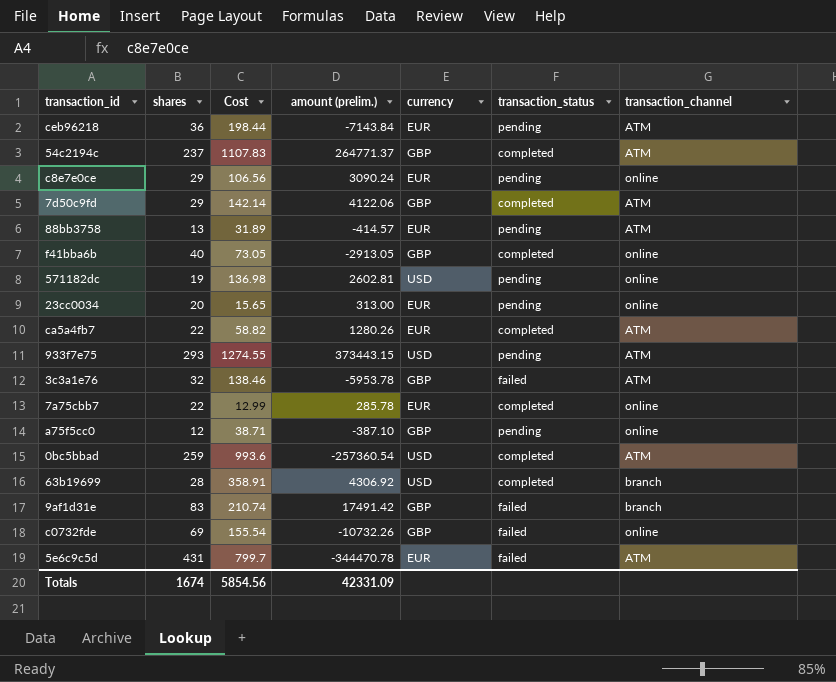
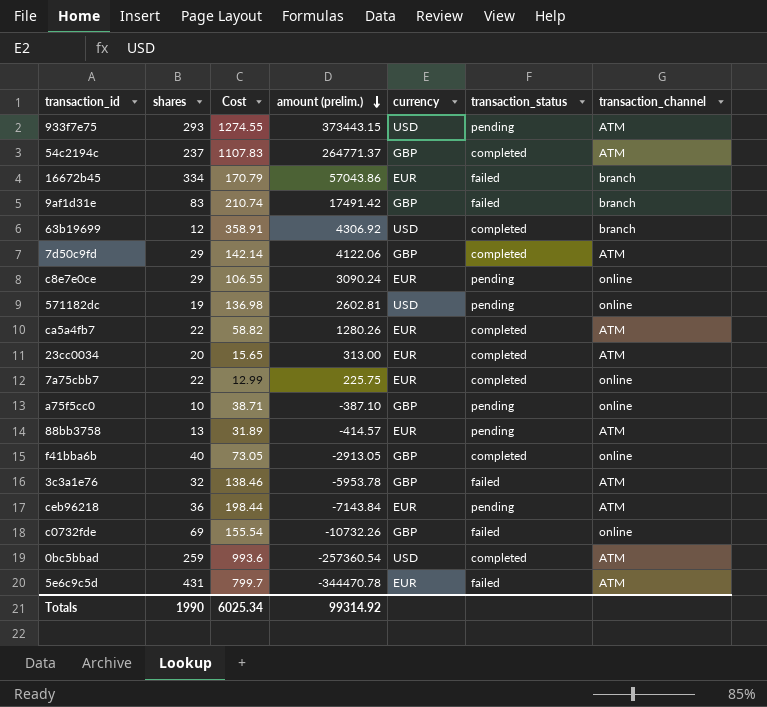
row order: none -> amount (prelim.) descending
row 16672b45: none -> 334 | 170.79 | 57043.86 | EUR | failed | branch
63b19699 | shares: 28 -> 12
c8e7e0ce | Cost: 106.56 -> 106.55
23cc0034 | transaction_status: pending -> completed
23cc0034 | transaction_channel: online -> ATM
7a75cbb7 | amount (prelim.): 285.78 -> 225.75
a75f5cc0 | shares: 12 -> 10
Totals | shares: 1674 -> 1990
Totals | Cost: 5854.56 -> 6025.34
Totals | amount (prelim.): 42331.09 -> 99314.92

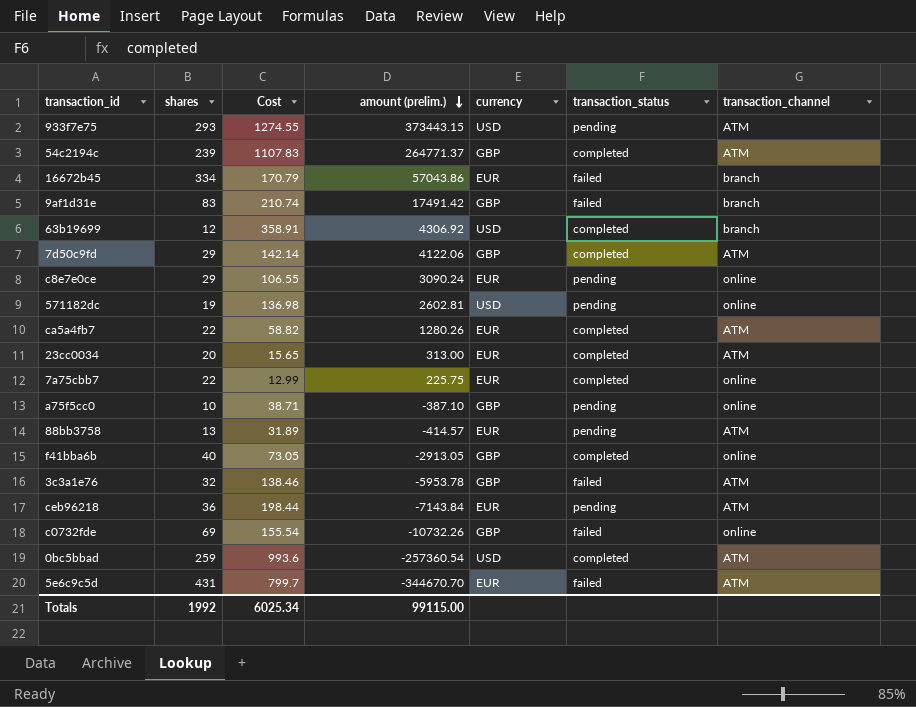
54c2194c | shares: 237 -> 239
5e6c9c5d | amount (prelim.): -344470.78 -> -344670.70
Totals | shares: 1990 -> 1992
Totals | amount (prelim.): 99314.92 -> 99115.00

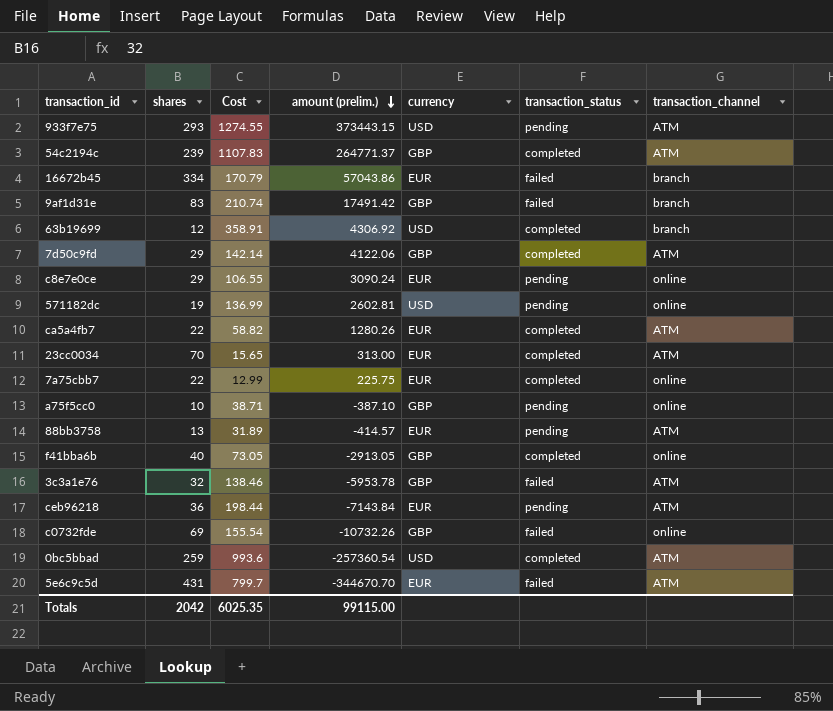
571182dc | Cost: 136.98 -> 136.99
23cc0034 | shares: 20 -> 70
Totals | shares: 1992 -> 2042
Totals | Cost: 6025.34 -> 6025.35

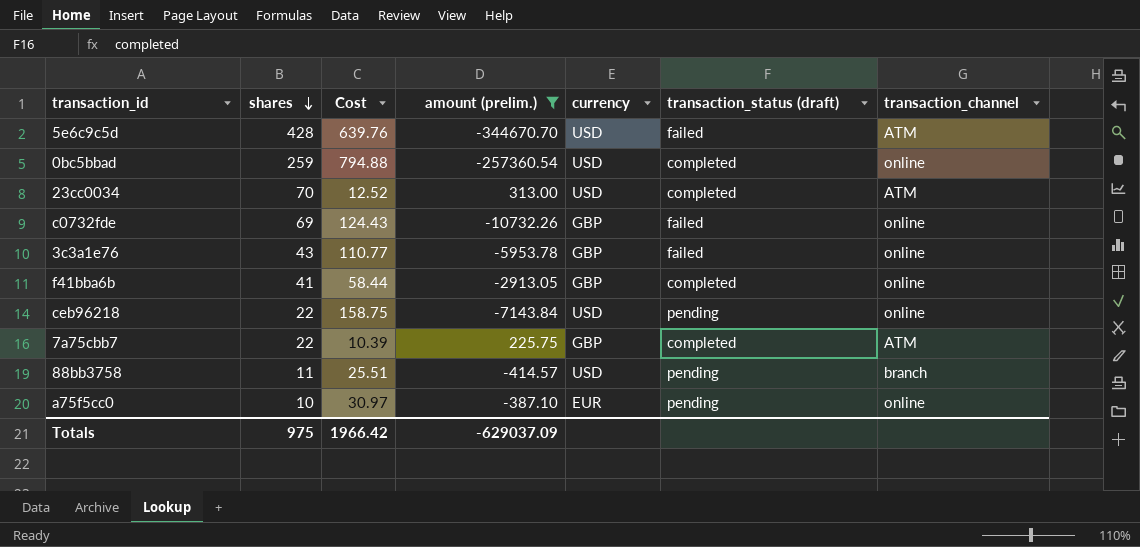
filter: none -> amount (prelim.) <= 313.00
row order: amount (prelim.) descending -> shares descending
column name: transaction_status -> transaction_status (draft)
5e6c9c5d | shares: 431 -> 428
5e6c9c5d | Cost: 799.7 -> 639.76
5e6c9c5d | currency: EUR -> USD
0bc5bbad | Cost: 993.6 -> 794.88
0bc5bbad | transaction_channel: ATM -> online
23cc0034 | Cost: 15.65 -> 12.52
23cc0034 | currency: EUR -> USD
c0732fde | Cost: 155.54 -> 124.43
3c3a1e76 | shares: 32 -> 43
3c3a1e76 | Cost: 138.46 -> 110.77
3c3a1e76 | transaction_channel: ATM -> online
f41bba6b | shares: 40 -> 41
f41bba6b | Cost: 73.05 -> 58.44
ceb96218 | shares: 36 -> 22
ceb96218 | Cost: 198.44 -> 158.75
ceb96218 | currency: EUR -> USD
ceb96218 | transaction_channel: ATM -> online
7a75cbb7 | Cost: 12.99 -> 10.39
7a75cbb7 | currency: EUR -> GBP
7a75cbb7 | transaction_channel: online -> ATM
88bb3758 | shares: 13 -> 11
88bb3758 | Cost: 31.89 -> 25.51
88bb3758 | currency: EUR -> USD
88bb3758 | transaction_channel: ATM -> branch
a75f5cc0 | Cost: 38.71 -> 30.97
a75f5cc0 | currency: GBP -> EUR
Totals | shares: 2042 -> 975
Totals | Cost: 6025.35 -> 1966.42
Totals | amount (prelim.): 99115.00 -> -629037.09

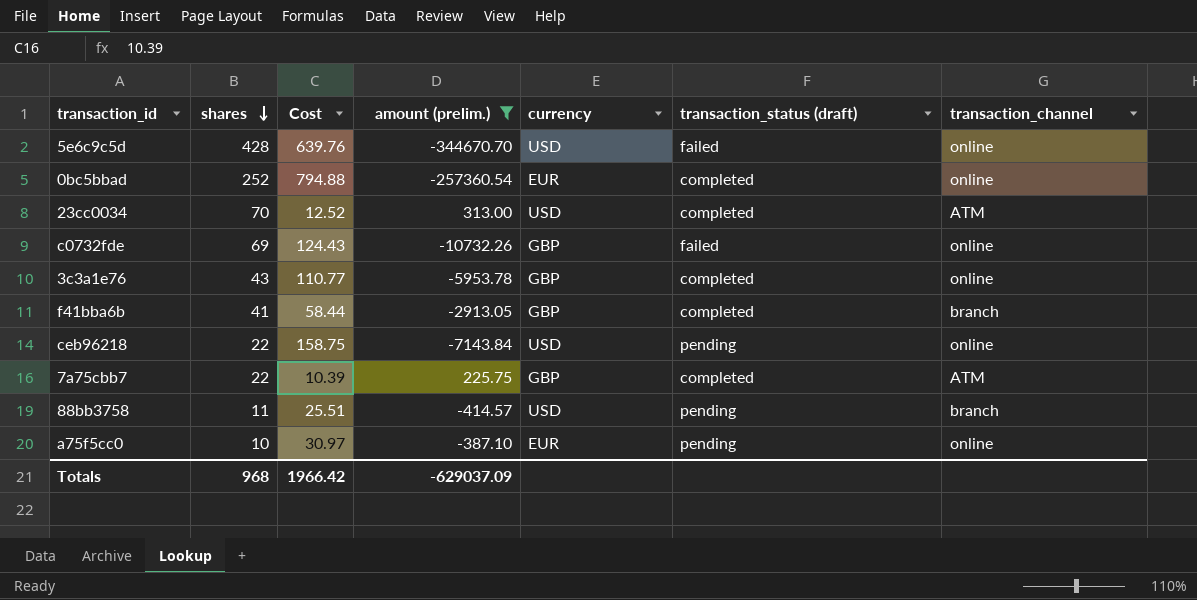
5e6c9c5d | transaction_channel: ATM -> online
0bc5bbad | shares: 259 -> 252
0bc5bbad | currency: USD -> EUR
3c3a1e76 | transaction_status (draft): failed -> completed
f41bba6b | transaction_channel: online -> branch
Totals | shares: 975 -> 968

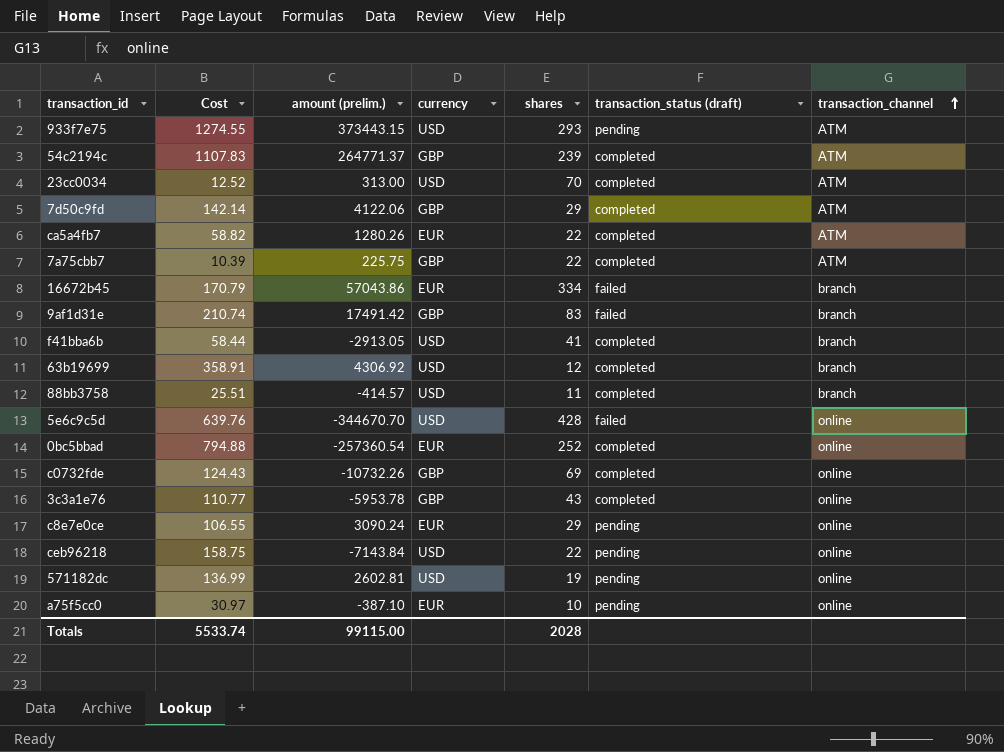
filter: amount (prelim.) <= 313.00 -> none
row order: shares descending -> transaction_channel ascending
column shares | position: 2 -> 5
f41bba6b | currency: GBP -> USD
88bb3758 | transaction_status (draft): pending -> completed
c0732fde | transaction_status (draft): failed -> completed
Totals | Cost: 1966.42 -> 5533.74
Totals | amount (prelim.): -629037.09 -> 99115.00
Totals | shares: 968 -> 2028

